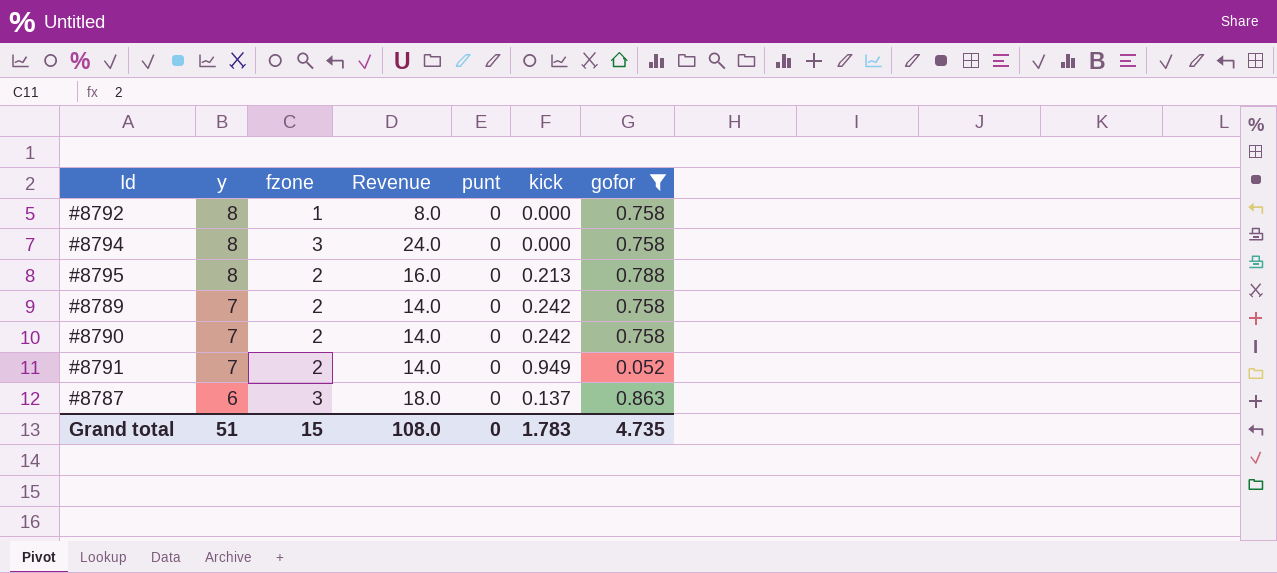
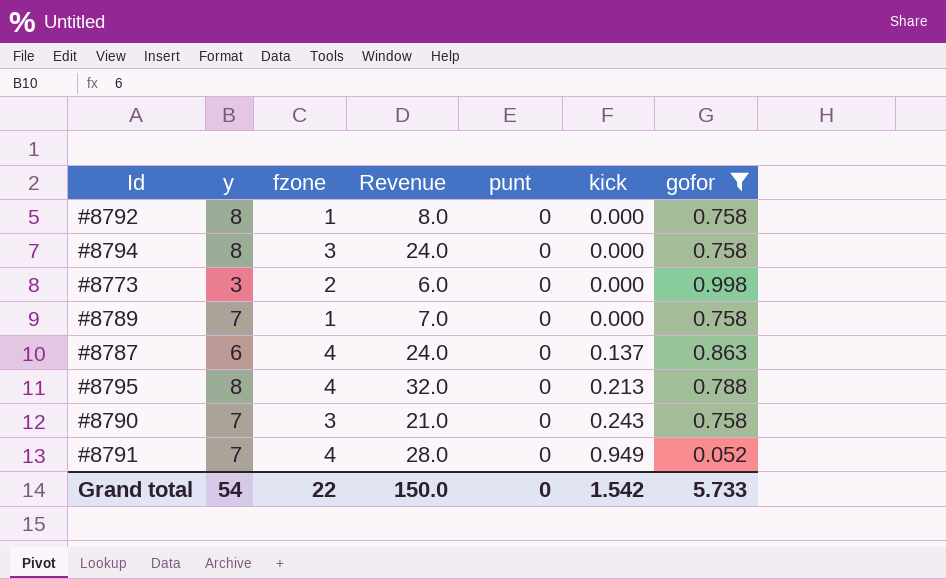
row order: y descending -> kick ascending
row #8773: none -> 3 | 2 | 6.0 | 0 | 0.000 | 0.998
#8789 | fzone: 2 -> 1
#8789 | Revenue: 14.0 -> 7.0
#8789 | kick: 0.242 -> 0.000
#8787 | fzone: 3 -> 4
#8787 | Revenue: 18.0 -> 24.0
#8795 | fzone: 2 -> 4
#8795 | Revenue: 16.0 -> 32.0
#8790 | fzone: 2 -> 3
#8790 | Revenue: 14.0 -> 21.0
#8790 | kick: 0.242 -> 0.243
#8791 | fzone: 2 -> 4
#8791 | Revenue: 14.0 -> 28.0
Grand total | y: 51 -> 54
Grand total | fzone: 15 -> 22
Grand total | Revenue: 108.0 -> 150.0
Grand total | kick: 1.783 -> 1.542
Grand total | gofor: 4.735 -> 5.733

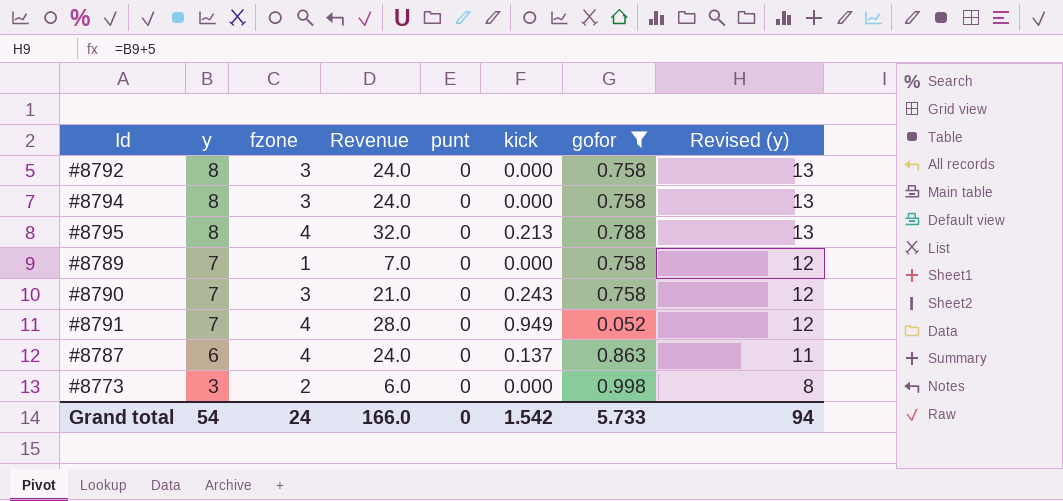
row order: kick ascending -> y descending
column Revised (y) | formula: none -> [y] + 5
#8792 | fzone: 1 -> 3
#8792 | Revenue: 8.0 -> 24.0
Grand total | fzone: 22 -> 24
Grand total | Revenue: 150.0 -> 166.0

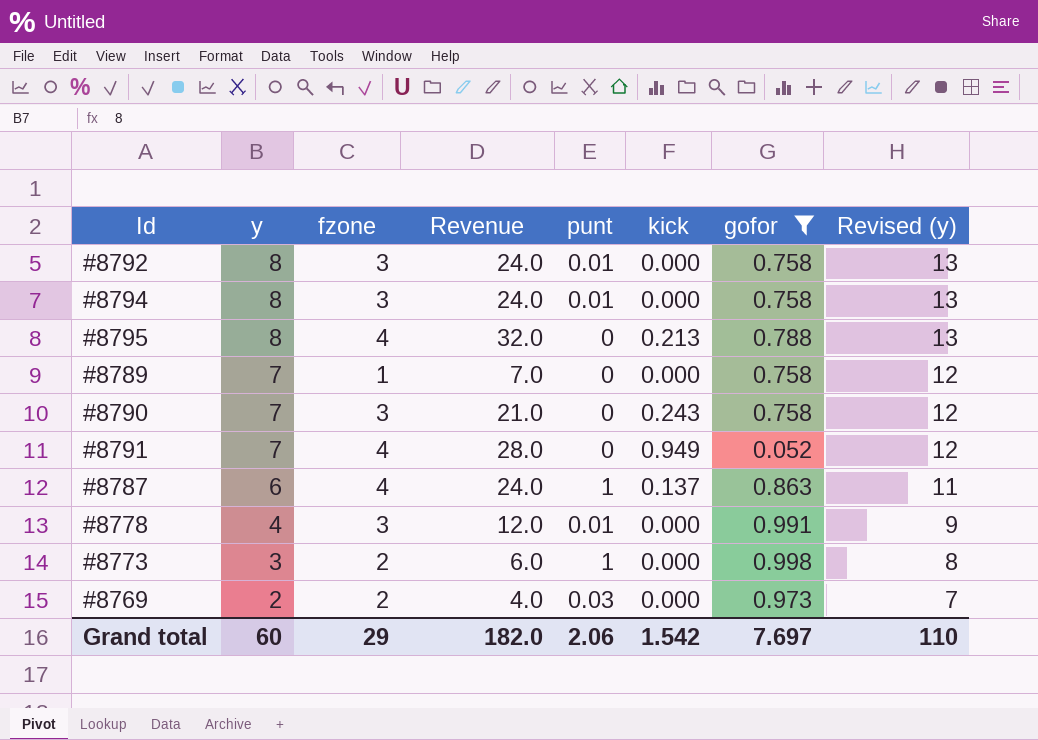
#8792 | punt: 0 -> 0.01
#8794 | punt: 0 -> 0.01
#8787 | punt: 0 -> 1
row #8778: none -> 4 | 3 | 12.0 | 0.01 | 0.000 | 0.991 | 9
#8773 | punt: 0 -> 1
row #8769: none -> 2 | 2 | 4.0 | 0.03 | 0.000 | 0.973 | 7
Grand total | y: 54 -> 60
Grand total | fzone: 24 -> 29
Grand total | Revenue: 166.0 -> 182.0
Grand total | punt: 0 -> 2.06
Grand total | gofor: 5.733 -> 7.697
Grand total | Revised (y): 94 -> 110

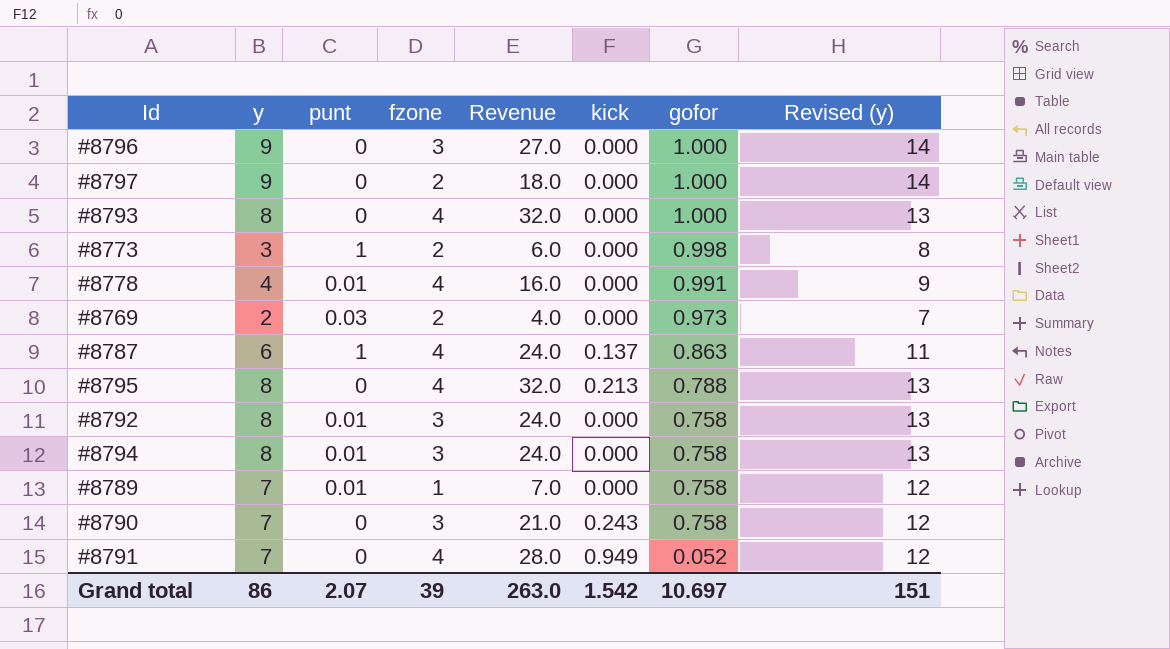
filter: gofor != 1.000 -> none
row order: y descending -> gofor descending
column punt | position: 5 -> 3
#8778 | fzone: 3 -> 4
#8778 | Revenue: 12.0 -> 16.0
#8789 | punt: 0 -> 0.01
Grand total | y: 60 -> 86
Grand total | punt: 2.06 -> 2.07
Grand total | fzone: 29 -> 39
Grand total | Revenue: 182.0 -> 263.0
Grand total | gofor: 7.697 -> 10.697
Grand total | Revised (y): 110 -> 151

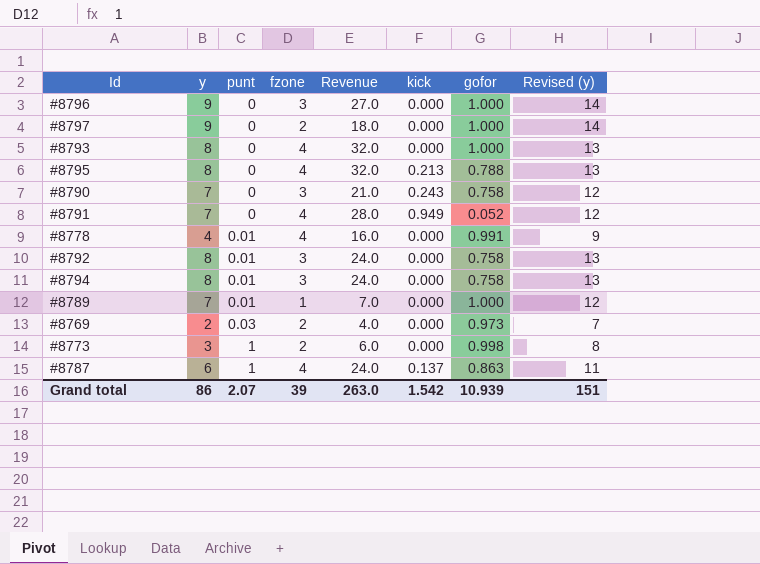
row order: gofor descending -> punt ascending
#8789 | gofor: 0.758 -> 1.000
Grand total | gofor: 10.697 -> 10.939

